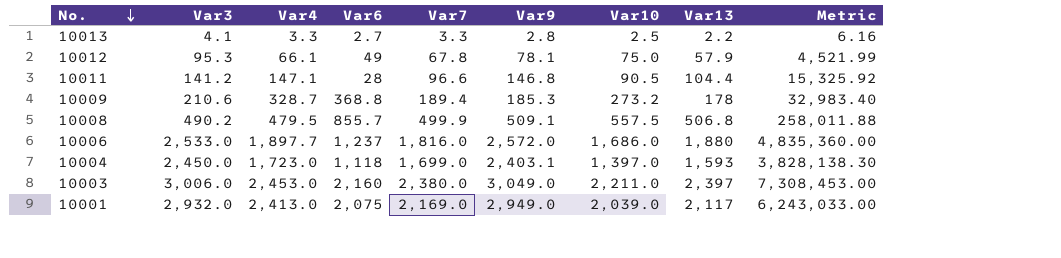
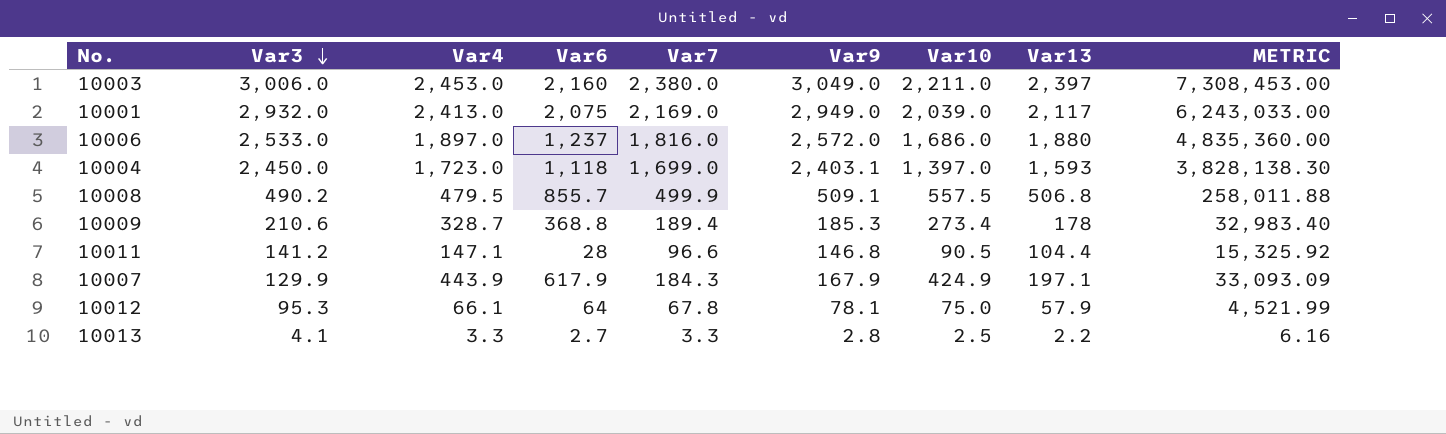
row order: No. descending -> Var3 descending
column name: Metric -> METRIC
10006 | Var4: 1,897.7 -> 1,897.0
10009 | Var10: 273.2 -> 273.4
row 10007: none -> 129.9 | 443.9 | 617.9 | 184.3 | 167.9 | 424.9 | 197.1 | 33,093.09
10012 | Var6: 49 -> 64

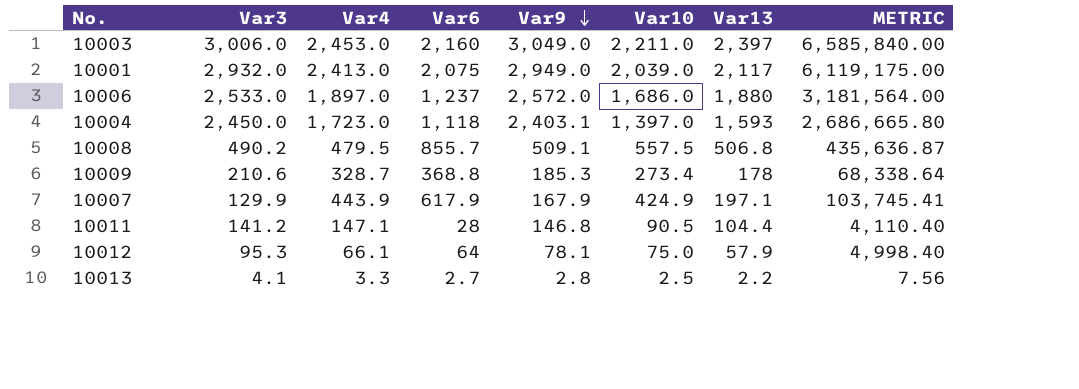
row order: Var3 descending -> Var9 descending
column Var7 | position: 5 -> none
column METRIC | formula: [Var9] * [Var13] -> [Var6] * [Var9]

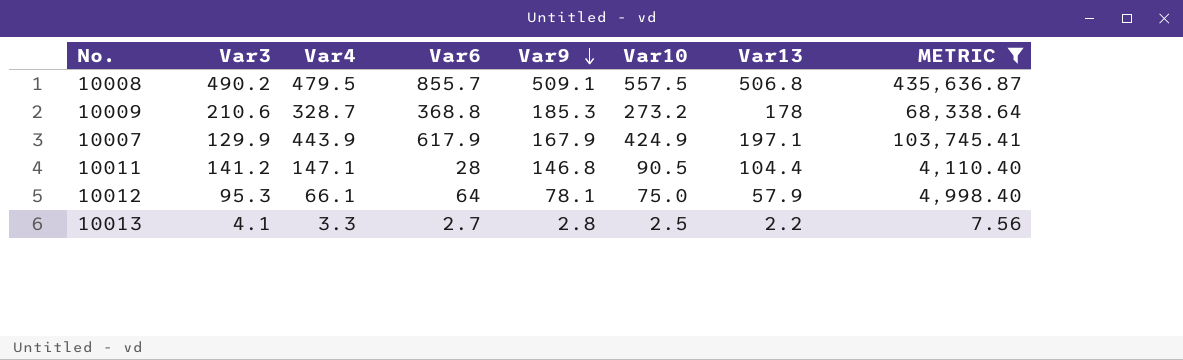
filter: none -> METRIC <= 435,636.87
10009 | Var10: 273.4 -> 273.2

